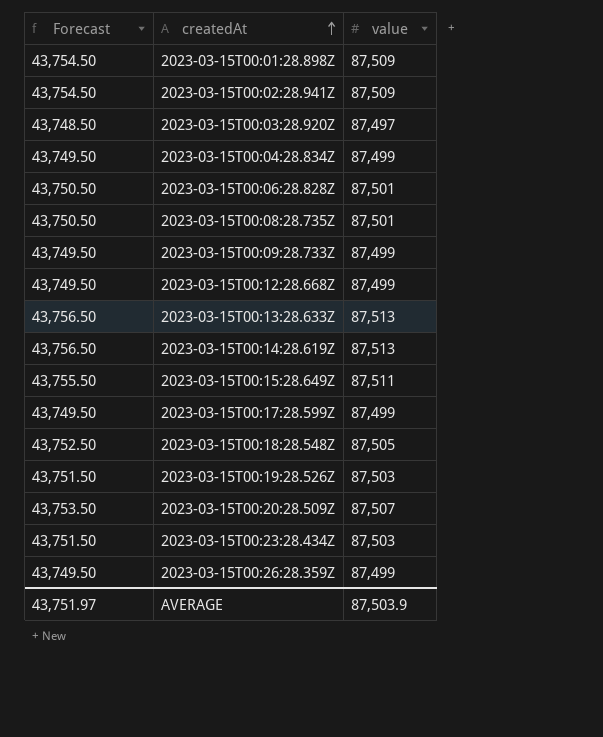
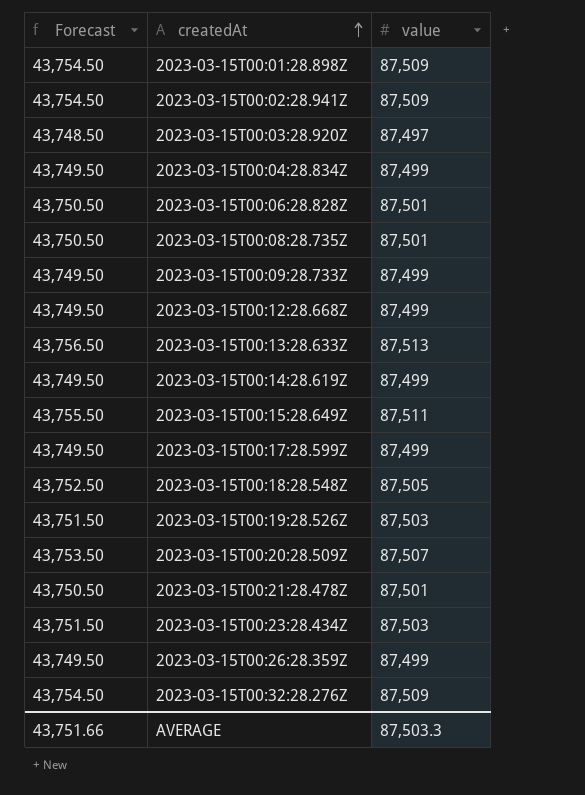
2023-03-15T00:14:28.619Z | Forecast: 43,756.50 -> 43,749.50
2023-03-15T00:14:28.619Z | value: 87,513 -> 87,499
row 2023-03-15T00:21:28.478Z: none -> 43,750.50 | 87,501
row 2023-03-15T00:32:28.276Z: none -> 43,754.50 | 87,509
AVERAGE | Forecast: 43,751.97 -> 43,751.66
AVERAGE | value: 87,503.9 -> 87,503.3

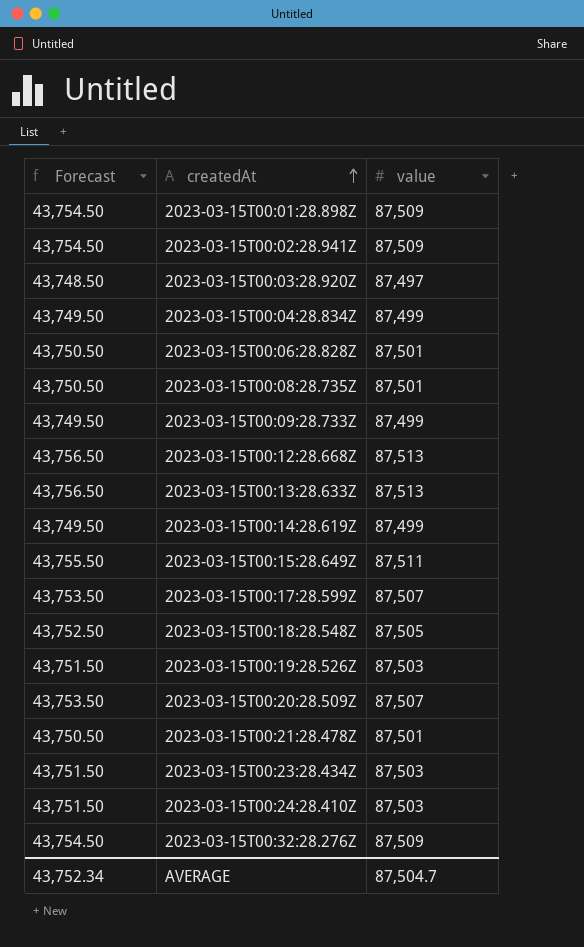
row 2023-03-15T00:26:28.359Z: 43,749.50 | 87,499 -> none
2023-03-15T00:12:28.668Z | Forecast: 43,749.50 -> 43,756.50
2023-03-15T00:12:28.668Z | value: 87,499 -> 87,513
2023-03-15T00:17:28.599Z | Forecast: 43,749.50 -> 43,753.50
2023-03-15T00:17:28.599Z | value: 87,499 -> 87,507
row 2023-03-15T00:24:28.410Z: none -> 43,751.50 | 87,503
AVERAGE | Forecast: 43,751.66 -> 43,752.34
AVERAGE | value: 87,503.3 -> 87,504.7

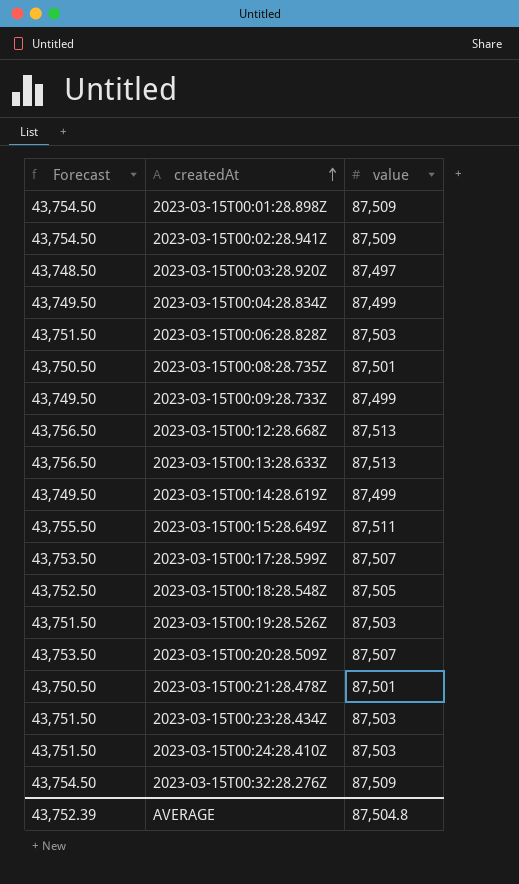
2023-03-15T00:06:28.828Z | Forecast: 43,750.50 -> 43,751.50
2023-03-15T00:06:28.828Z | value: 87,501 -> 87,503
AVERAGE | Forecast: 43,752.34 -> 43,752.39
AVERAGE | value: 87,504.7 -> 87,504.8

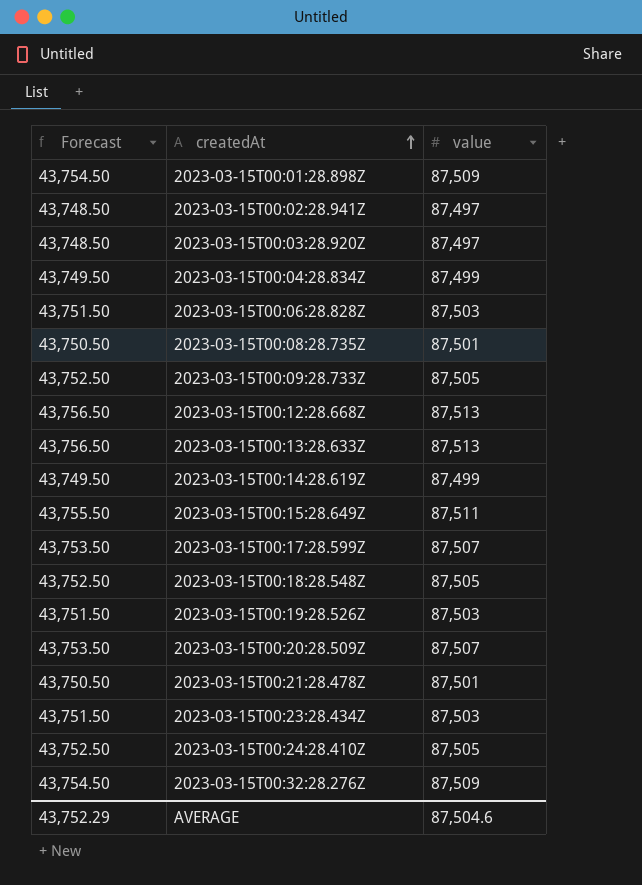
2023-03-15T00:02:28.941Z | Forecast: 43,754.50 -> 43,748.50
2023-03-15T00:02:28.941Z | value: 87,509 -> 87,497
2023-03-15T00:09:28.733Z | Forecast: 43,749.50 -> 43,752.50
2023-03-15T00:09:28.733Z | value: 87,499 -> 87,505
2023-03-15T00:24:28.410Z | Forecast: 43,751.50 -> 43,752.50
2023-03-15T00:24:28.410Z | value: 87,503 -> 87,505
AVERAGE | Forecast: 43,752.39 -> 43,752.29
AVERAGE | value: 87,504.8 -> 87,504.6

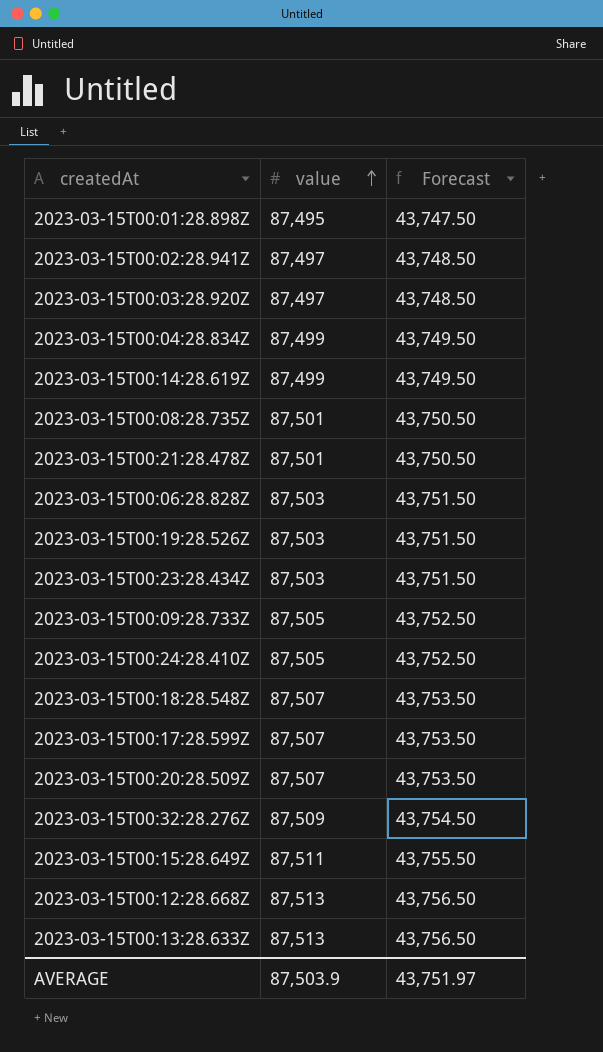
row order: createdAt ascending -> value ascending
column Forecast | position: 1 -> 3
2023-03-15T00:01:28.898Z | value: 87,509 -> 87,495
2023-03-15T00:01:28.898Z | Forecast: 43,754.50 -> 43,747.50
2023-03-15T00:18:28.548Z | value: 87,505 -> 87,507
2023-03-15T00:18:28.548Z | Forecast: 43,752.50 -> 43,753.50
AVERAGE | value: 87,504.6 -> 87,503.9
AVERAGE | Forecast: 43,752.29 -> 43,751.97

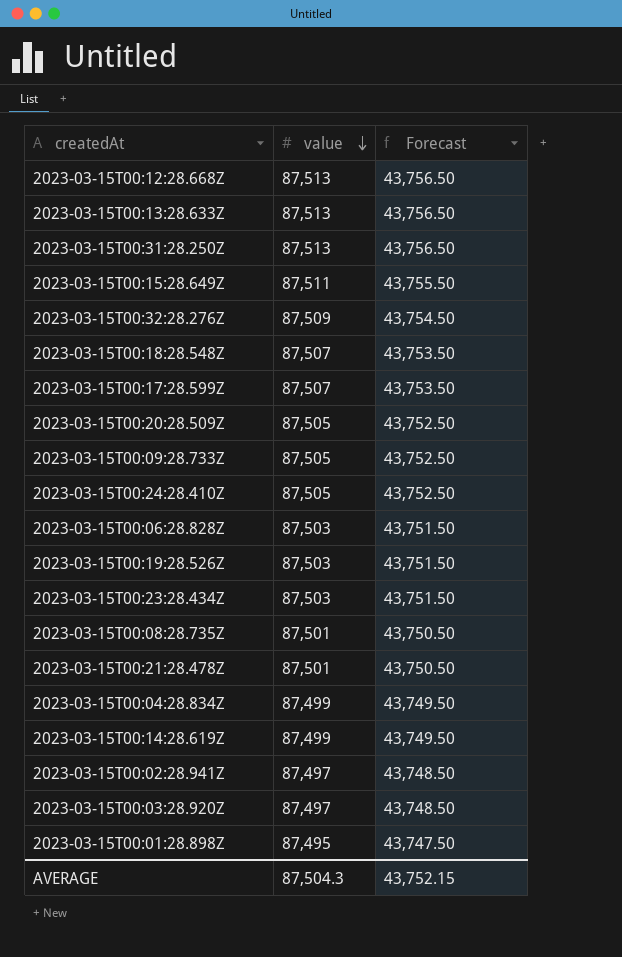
row order: value ascending -> value descending
row 2023-03-15T00:31:28.250Z: none -> 87,513 | 43,756.50
2023-03-15T00:20:28.509Z | value: 87,507 -> 87,505
2023-03-15T00:20:28.509Z | Forecast: 43,753.50 -> 43,752.50
AVERAGE | value: 87,503.9 -> 87,504.3
AVERAGE | Forecast: 43,751.97 -> 43,752.15

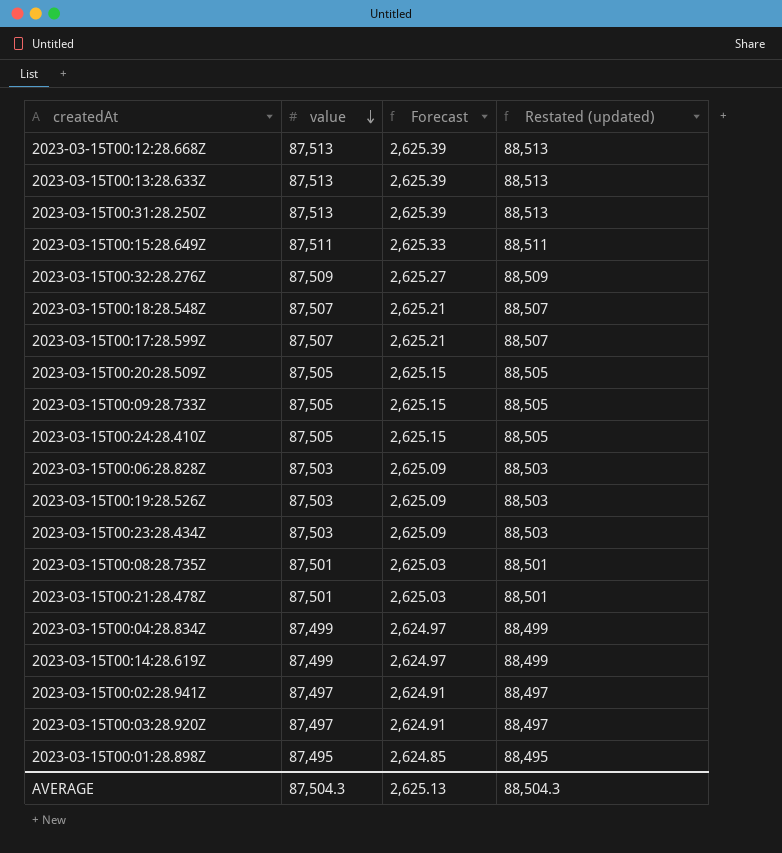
column Forecast | formula: [value] * 0.5 -> [value] * 0.03
column Restated (updated) | formula: none -> [value] + 1000
AVERAGE | Forecast: 43,752.15 -> 2,625.13

